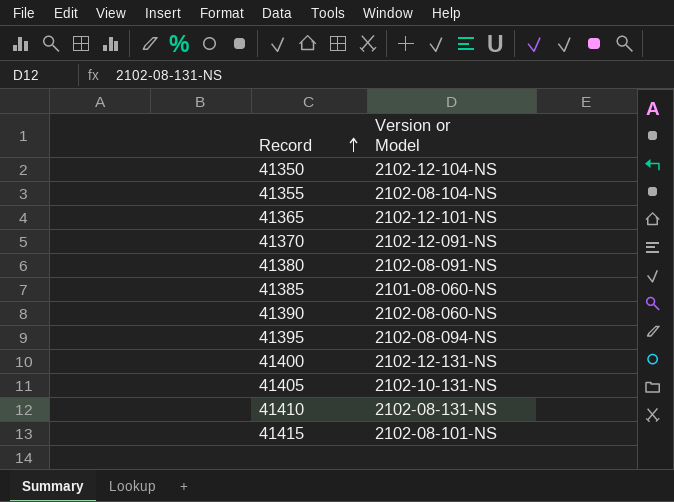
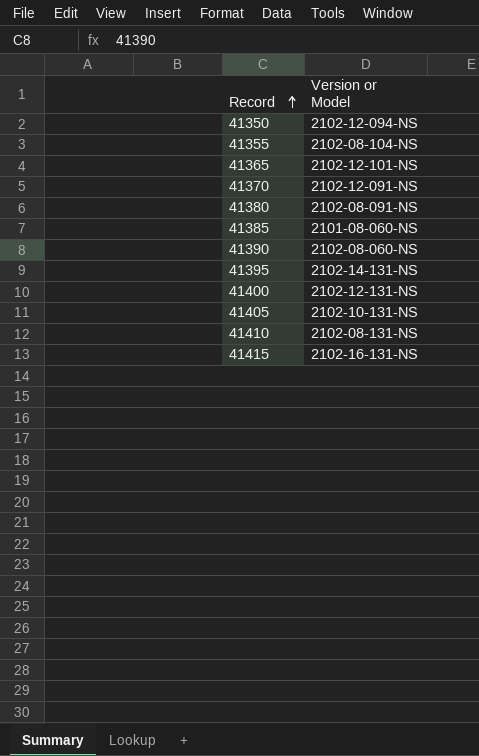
41350 | Version or Model: 2102-12-104-NS -> 2102-12-094-NS
41395 | Version or Model: 2102-08-094-NS -> 2102-14-131-NS
41415 | Version or Model: 2102-08-101-NS -> 2102-16-131-NS

